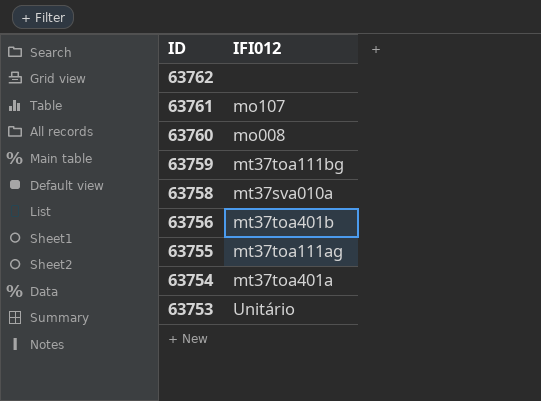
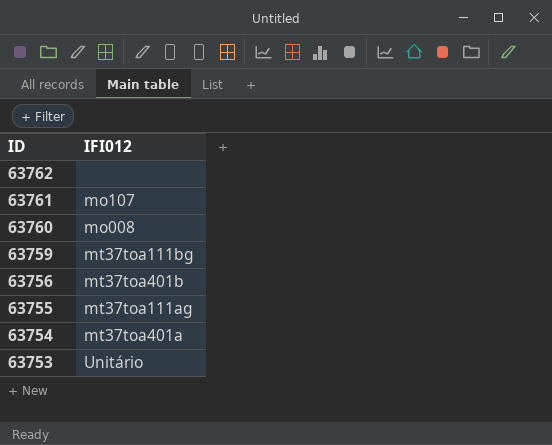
row 63758: mt37sva010a -> none

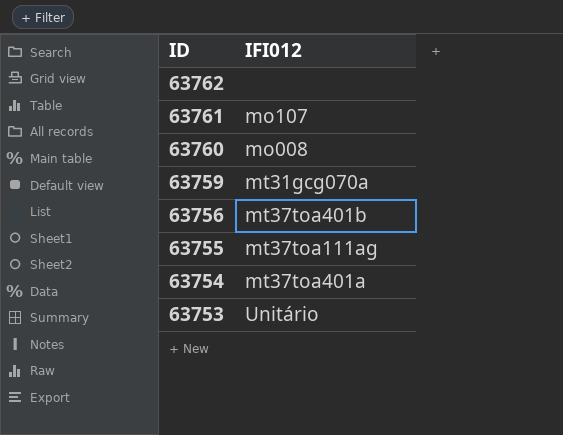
63759 | IFI012: mt37toa111bg -> mt31gcg070a

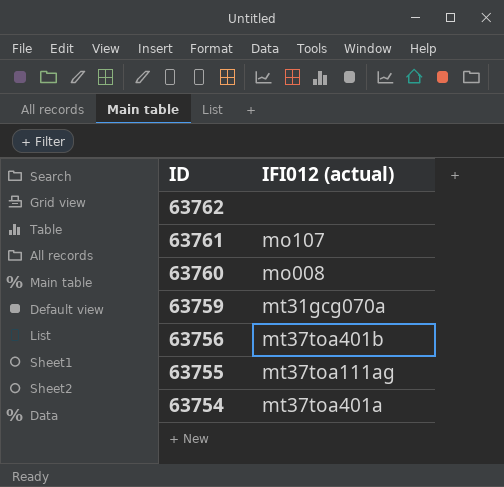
column name: IFI012 -> IFI012 (actual)
row 63753: Unitário -> none

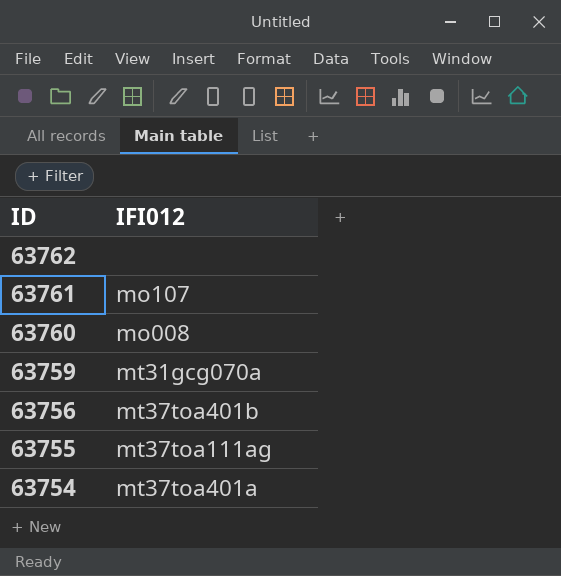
column name: IFI012 (actual) -> IFI012

